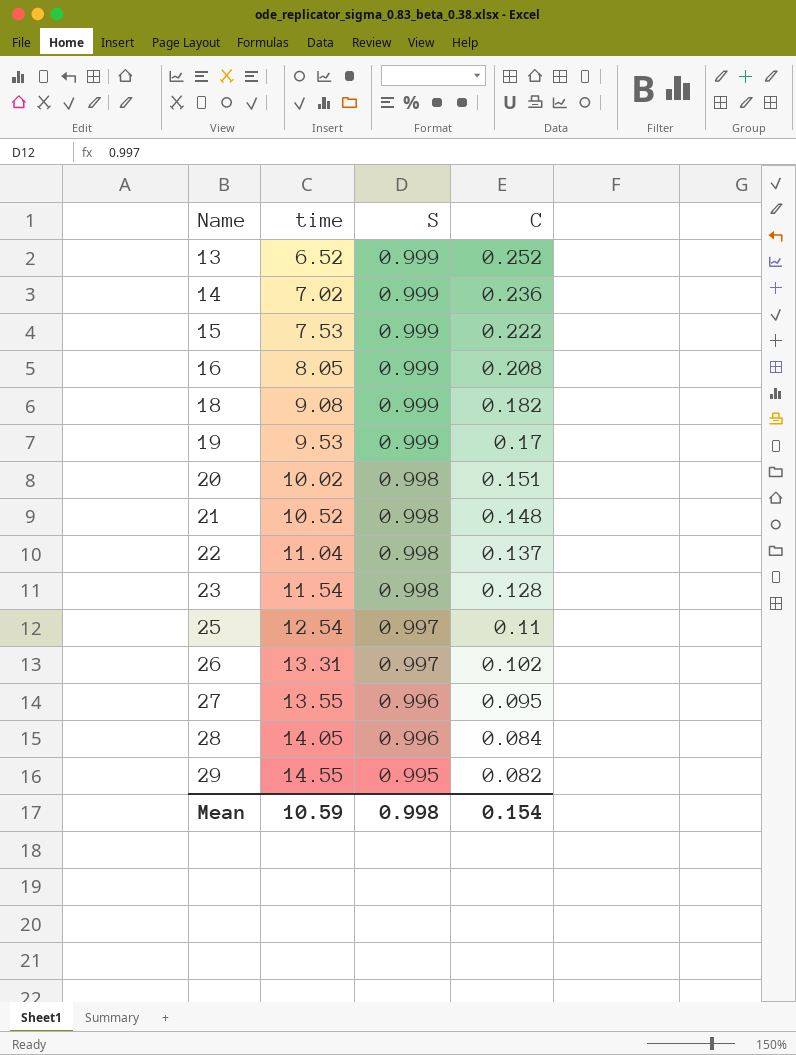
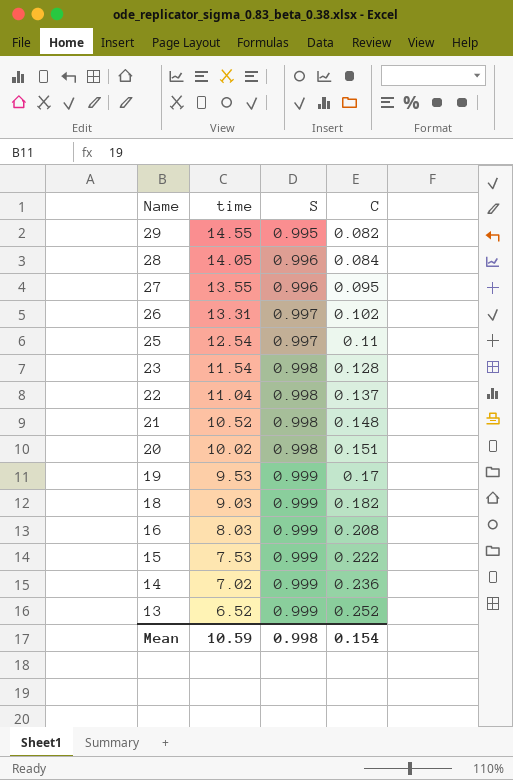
row order: Name ascending -> Name descending
18 | time: 9.08 -> 9.03
16 | time: 8.05 -> 8.03

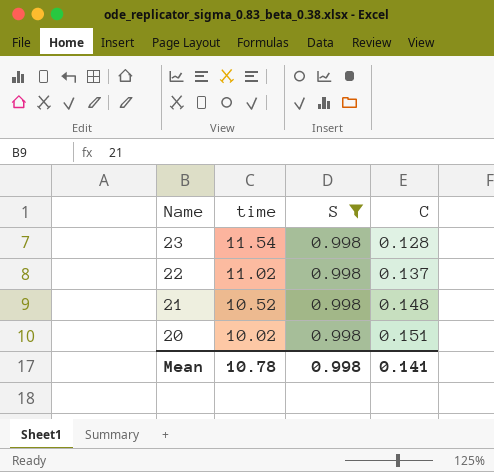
filter: none -> S = 0.998
22 | time: 11.04 -> 11.02
Mean | time: 10.59 -> 10.78
Mean | C: 0.154 -> 0.141

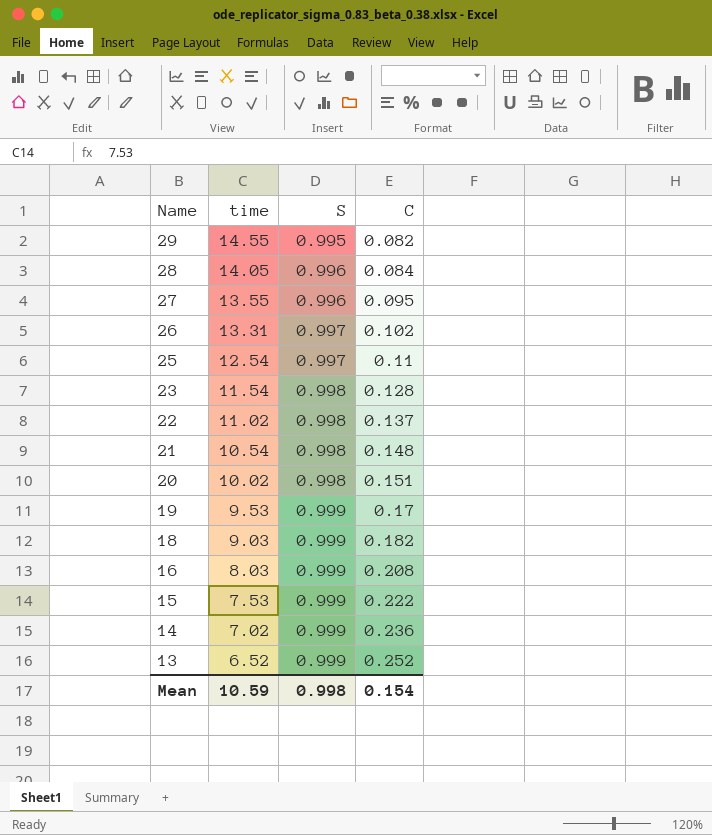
filter: S = 0.998 -> none
21 | time: 10.52 -> 10.54
Mean | time: 10.78 -> 10.59
Mean | C: 0.141 -> 0.154

